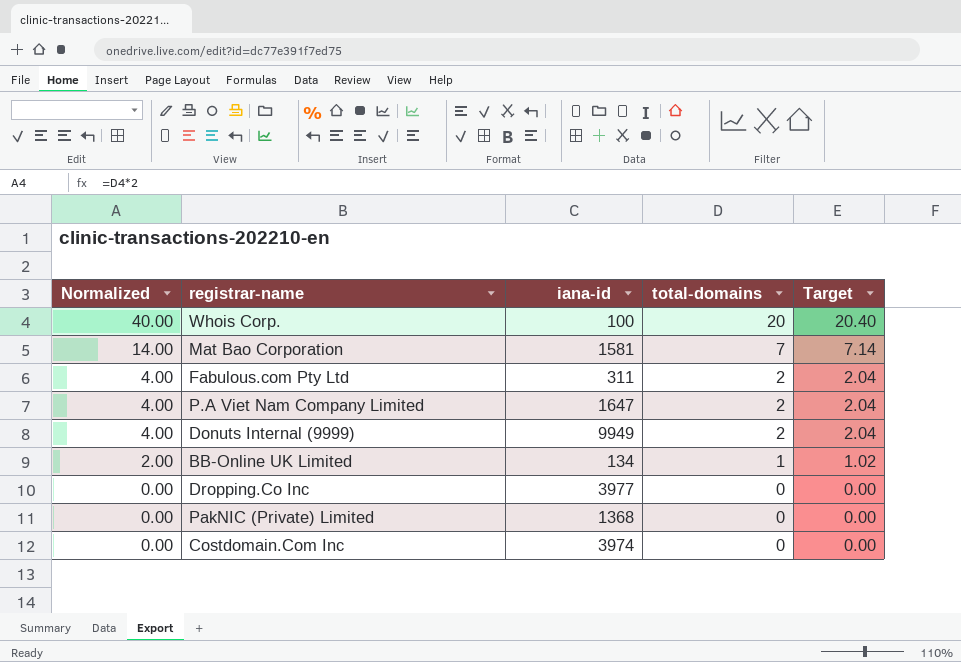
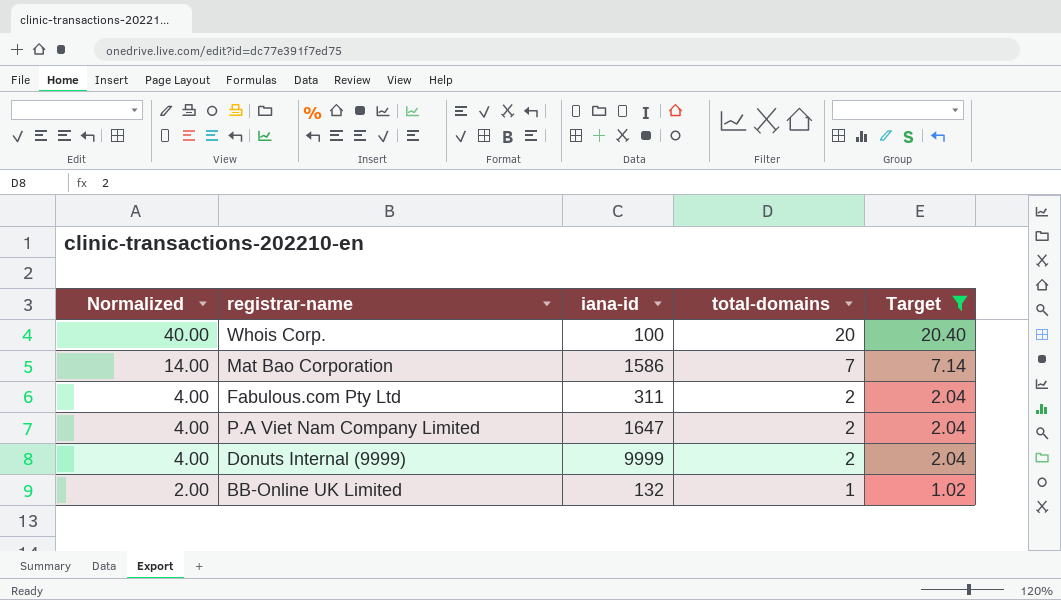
filter: none -> Target != 0.00
Mat Bao Corporation | iana-id: 1581 -> 1586
Donuts Internal (9999) | iana-id: 9949 -> 9999
BB-Online UK Limited | iana-id: 134 -> 132

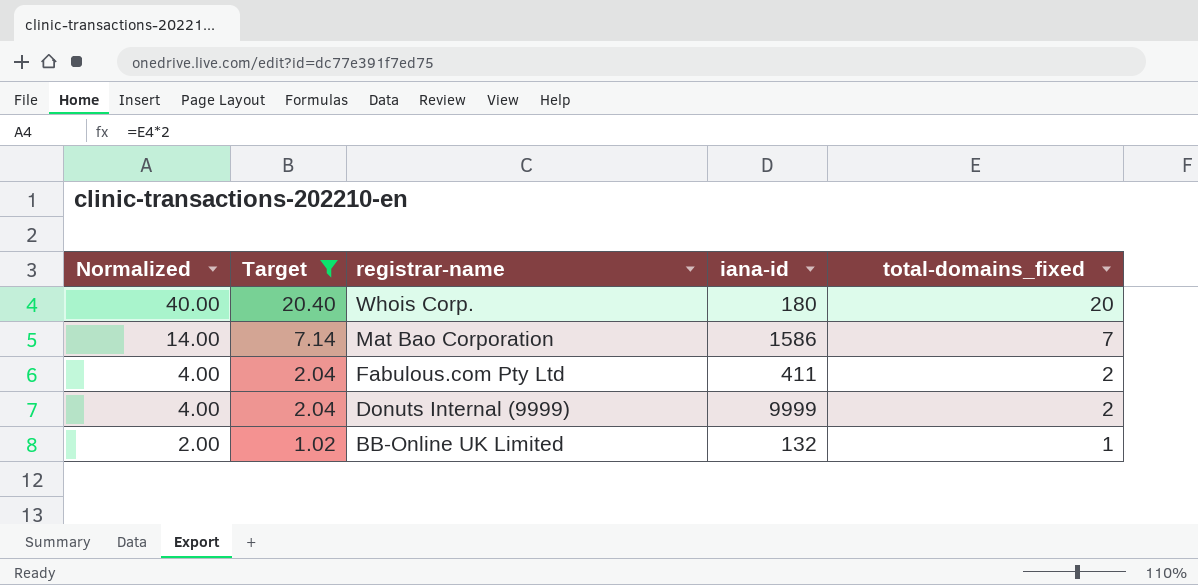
column Target | position: 5 -> 2
column name: total-domains -> total-domains_fixed
row P.A Viet Nam Company Limited: 4.00 | 1647 | 2 | 2.04 -> none
Whois Corp. | iana-id: 100 -> 180
Fabulous.com Pty Ltd | iana-id: 311 -> 411

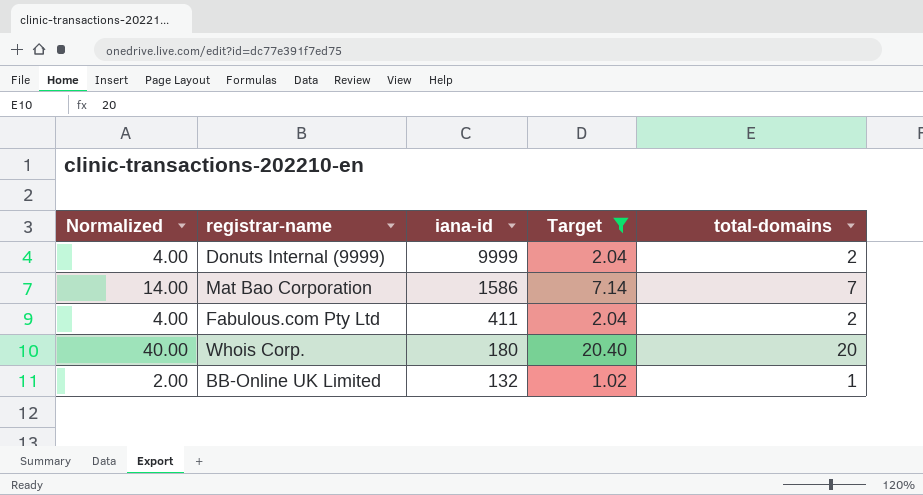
row order: Normalized descending -> iana-id descending
column Target | position: 2 -> 4
column name: total-domains_fixed -> total-domains

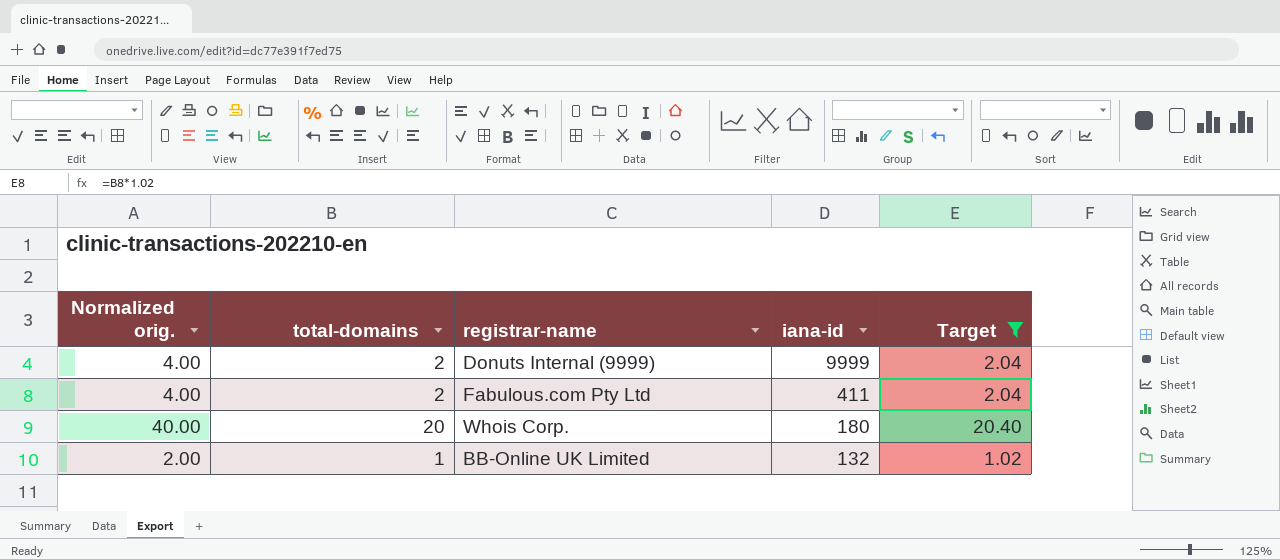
column name: Normalized -> Normalized orig.
column total-domains | position: 5 -> 2
row Mat Bao Corporation: 14.00 | 1586 | 7.14 | 7 -> none

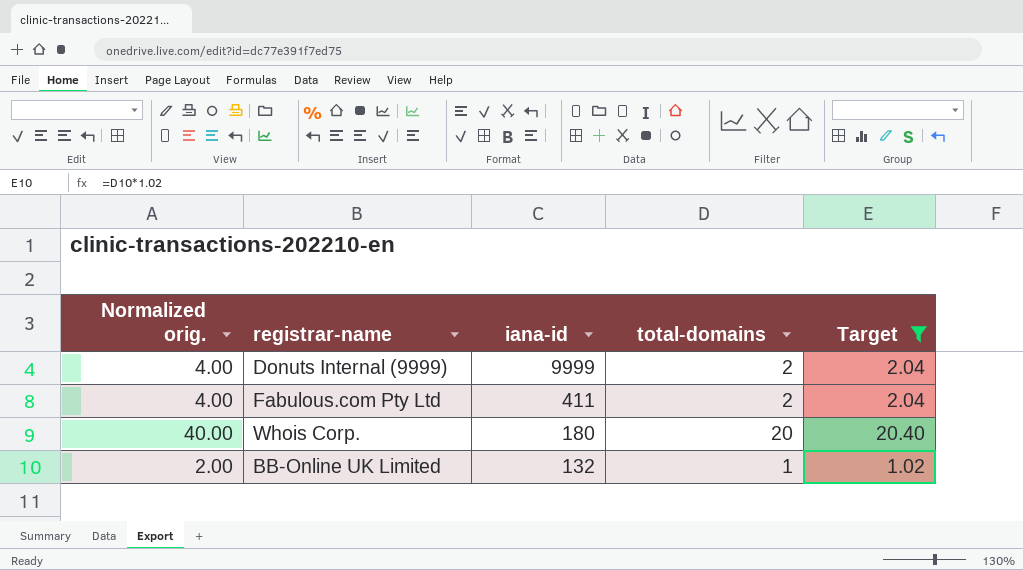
column total-domains | position: 2 -> 4

